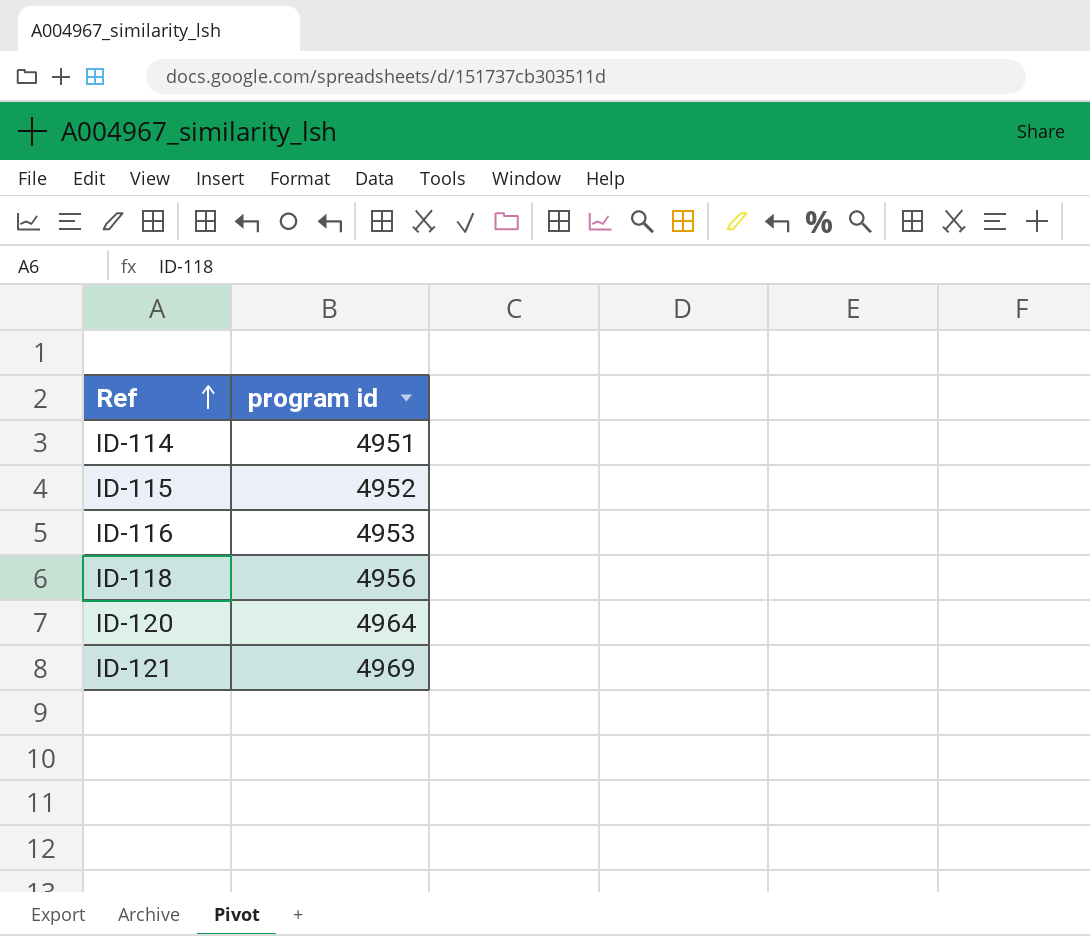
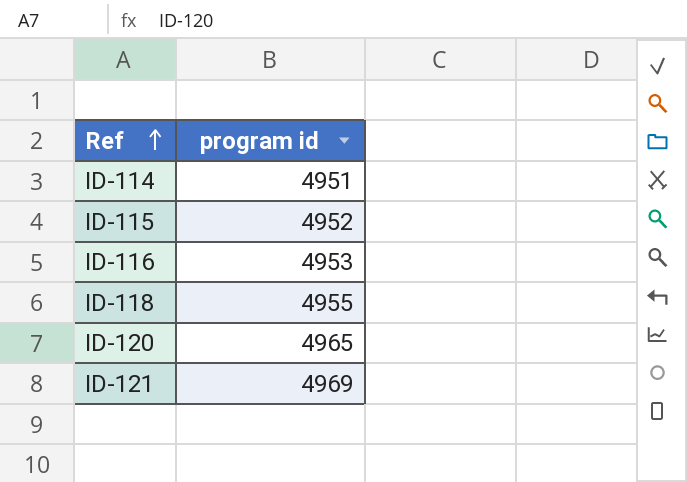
ID-118 | program id: 4956 -> 4955
ID-120 | program id: 4964 -> 4965

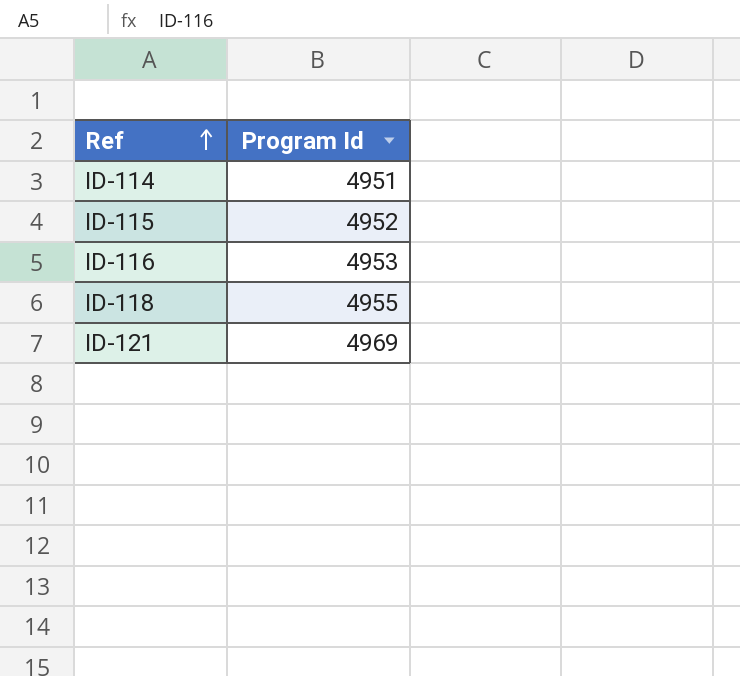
column name: program id -> Program Id
row ID-120: 4965 -> none

